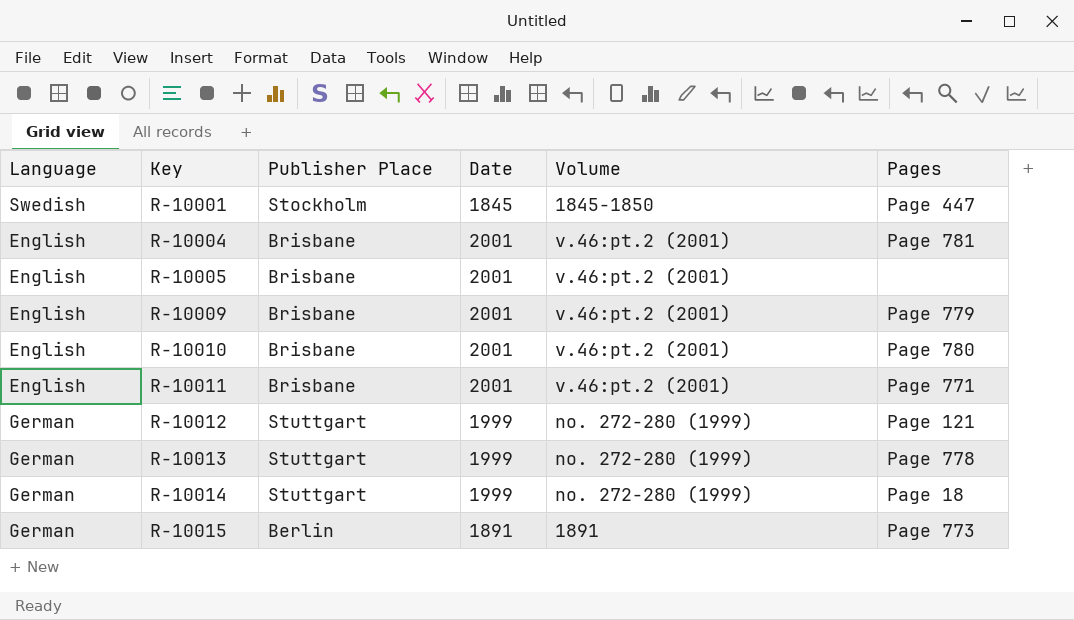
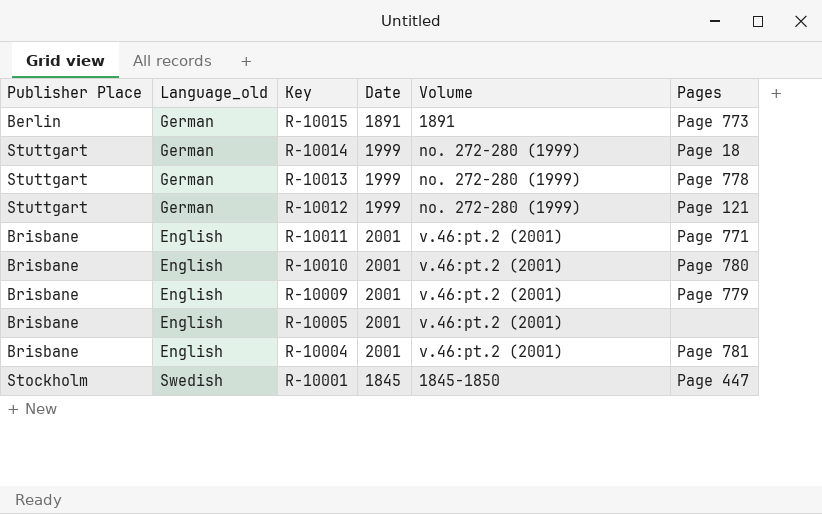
row order: Key ascending -> Key descending
column Publisher Place | position: 3 -> 1
column name: Language -> Language_old

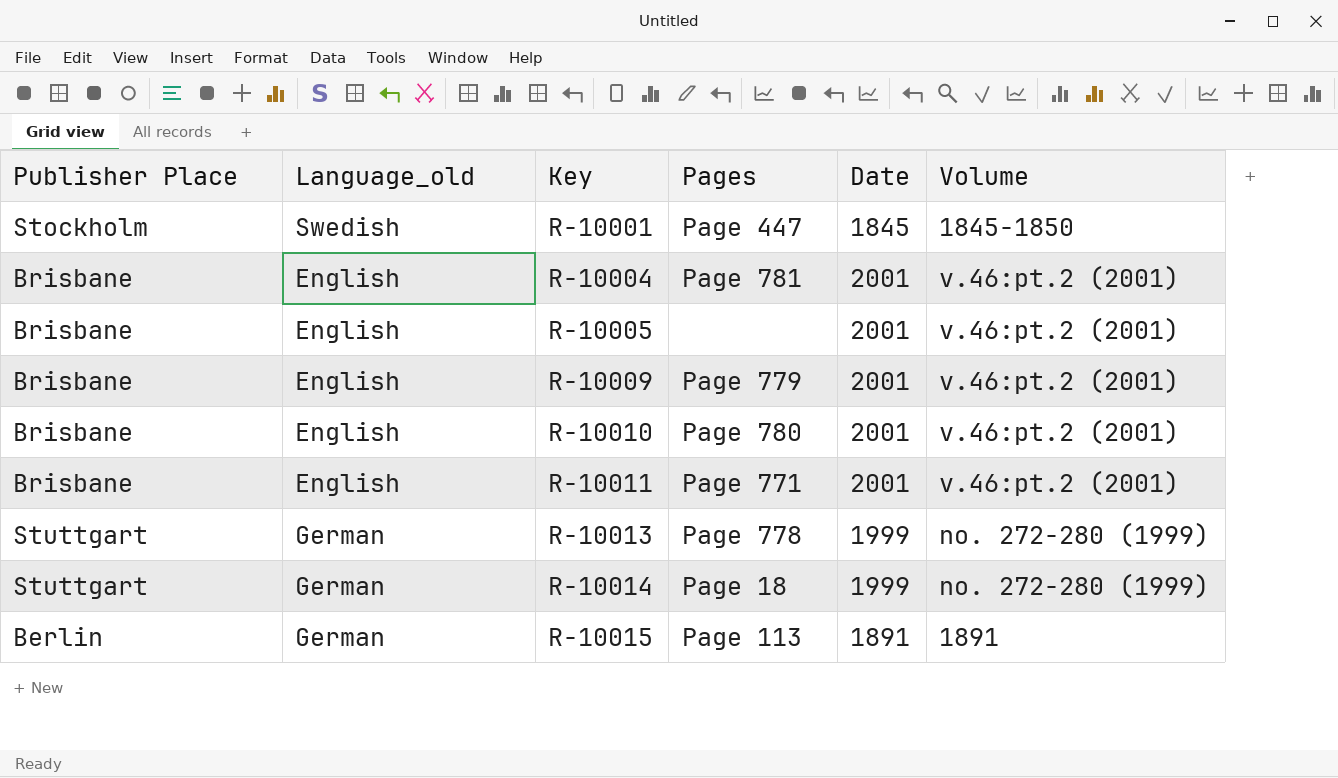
row order: Key descending -> Key ascending
column Pages | position: 6 -> 4
row R-10012: Stuttgart | German | 1999 | no. 272-280 (1999) | Page 121 -> none
R-10015 | Pages: Page 773 -> Page 113

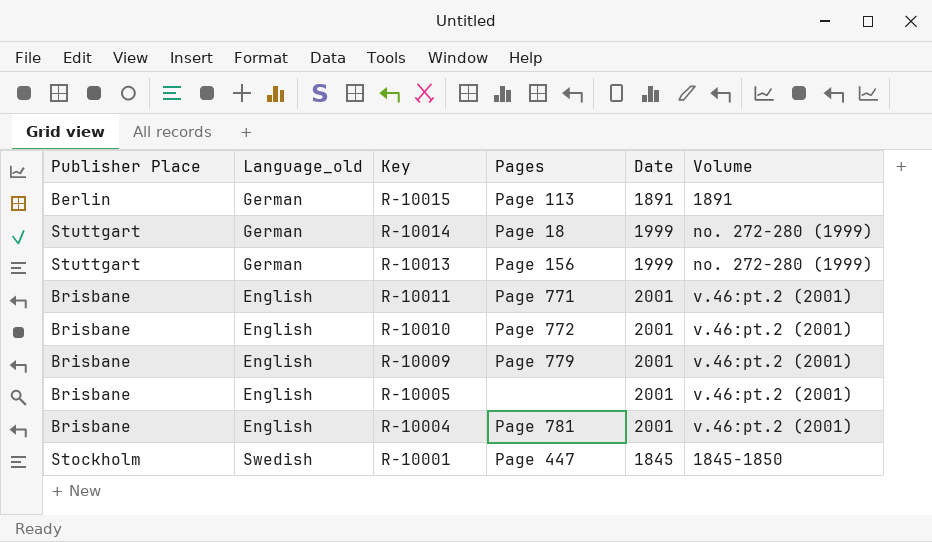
row order: Key ascending -> Key descending
R-10013 | Pages: Page 778 -> Page 156
R-10010 | Pages: Page 780 -> Page 772

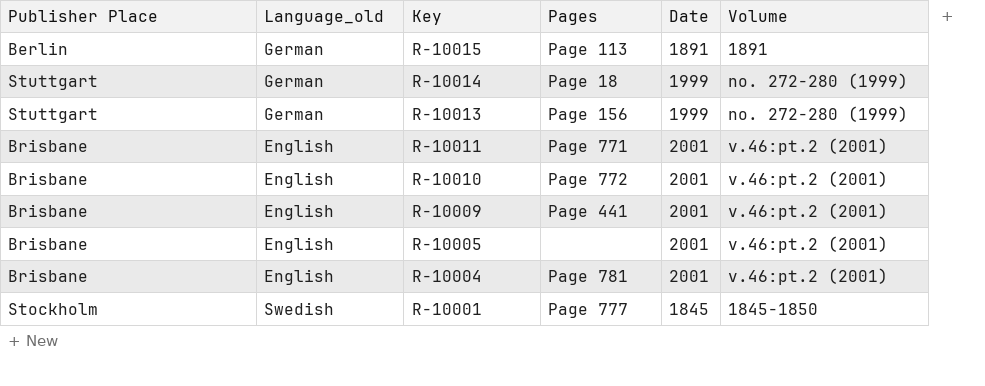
R-10009 | Pages: Page 779 -> Page 441
R-10001 | Pages: Page 447 -> Page 777

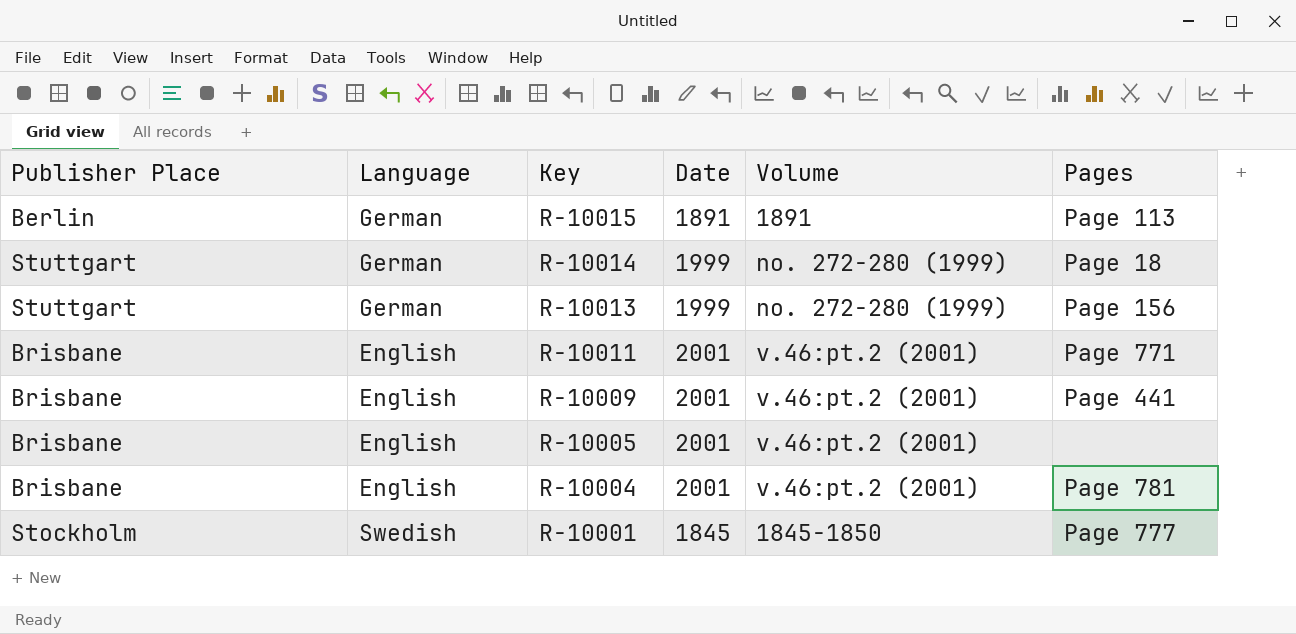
column name: Language_old -> Language
column Pages | position: 4 -> 6
row R-10010: Brisbane | English | Page 772 | 2001 | v.46:pt.2 (2001) -> none

